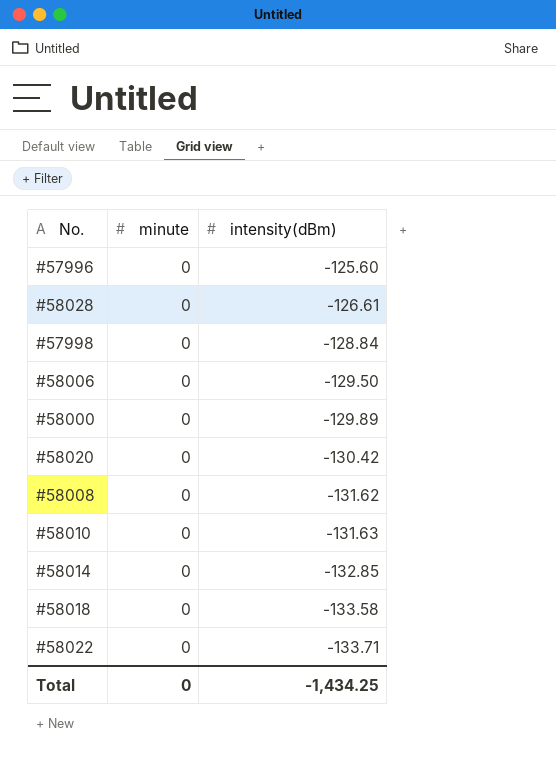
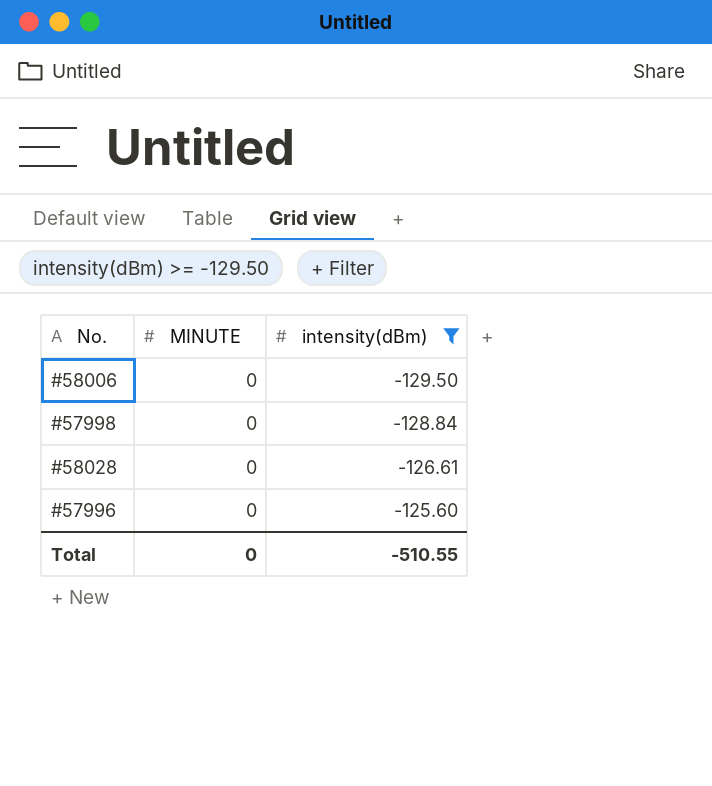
filter: none -> intensity(dBm) >= -129.50
row order: intensity(dBm) descending -> intensity(dBm) ascending
column name: minute -> MINUTE
Total | intensity(dBm): -1,434.25 -> -510.55

